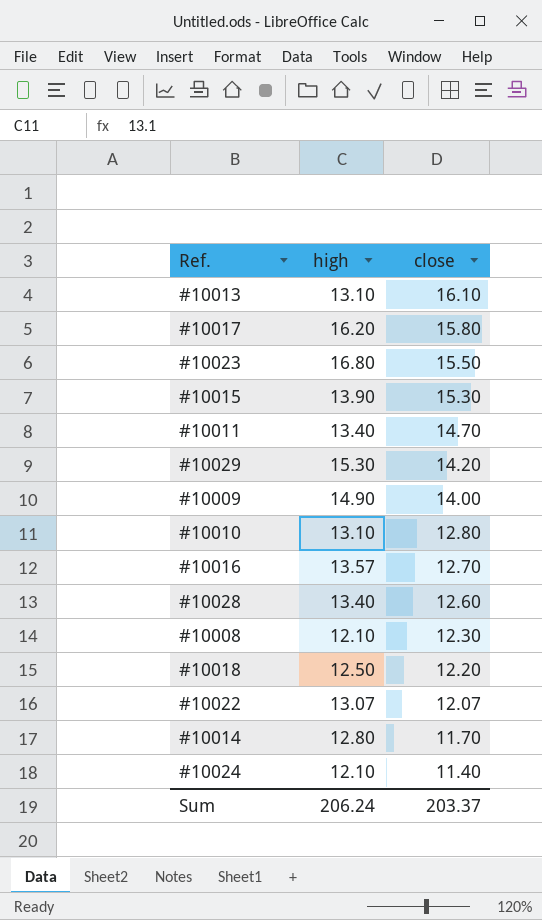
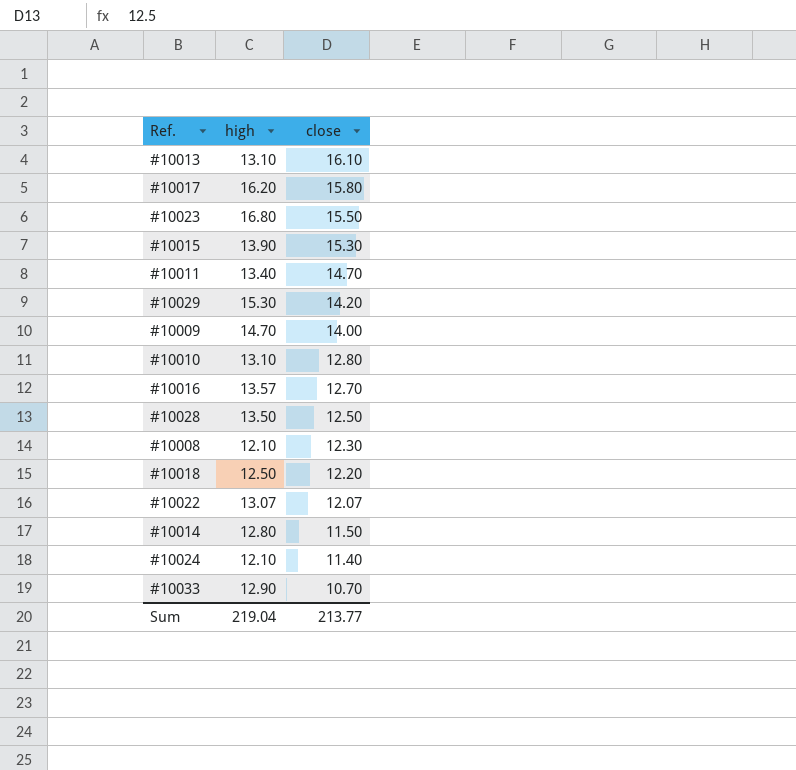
#10009 | high: 14.90 -> 14.70
#10028 | high: 13.40 -> 13.50
#10028 | close: 12.60 -> 12.50
#10014 | close: 11.70 -> 11.50
row #10033: none -> 12.90 | 10.70
Sum | high: 206.24 -> 219.04
Sum | close: 203.37 -> 213.77

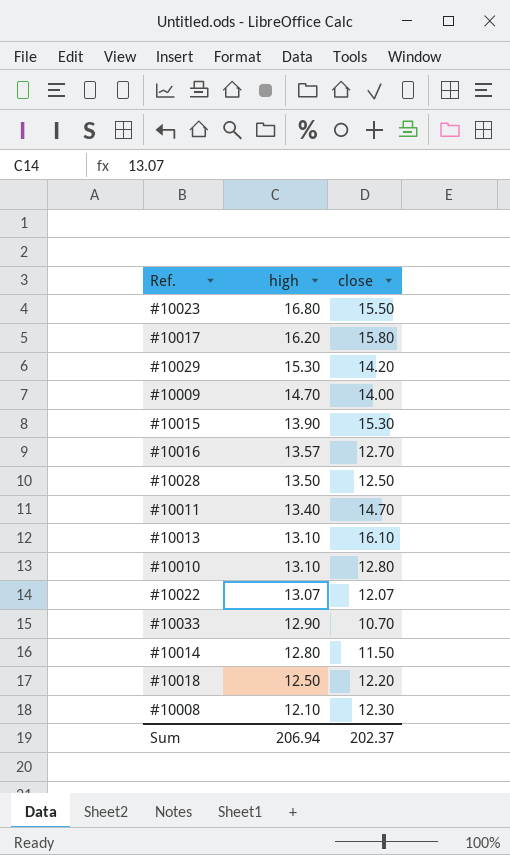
row order: close descending -> high descending
row #10024: 12.10 | 11.40 -> none
Sum | high: 219.04 -> 206.94
Sum | close: 213.77 -> 202.37

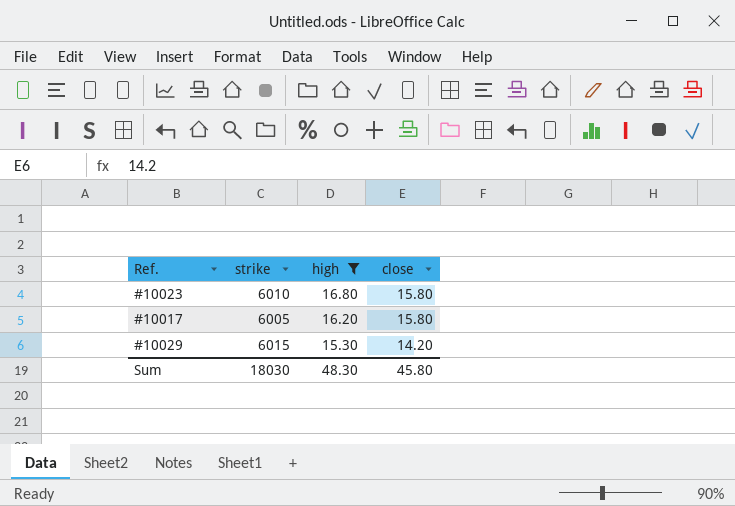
filter: none -> high >= 15.30
column strike | position: none -> 2
#10023 | close: 15.50 -> 15.80
Sum | high: 206.94 -> 48.30
Sum | close: 202.37 -> 45.80

